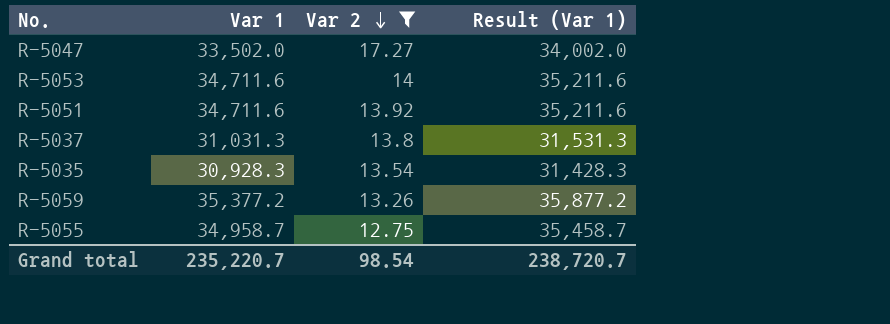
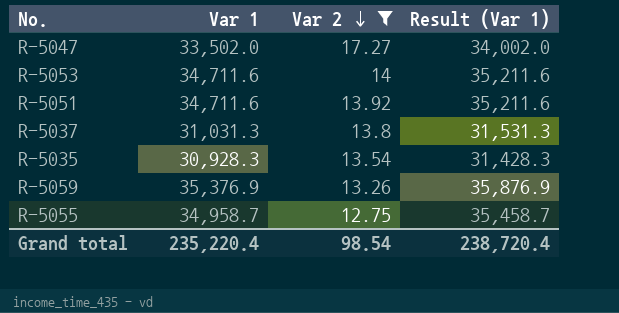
R-5059 | Var 1: 35,377.2 -> 35,376.9
R-5059 | Result (Var 1): 35,877.2 -> 35,876.9
Grand total | Var 1: 235,220.7 -> 235,220.4
Grand total | Result (Var 1): 238,720.7 -> 238,720.4

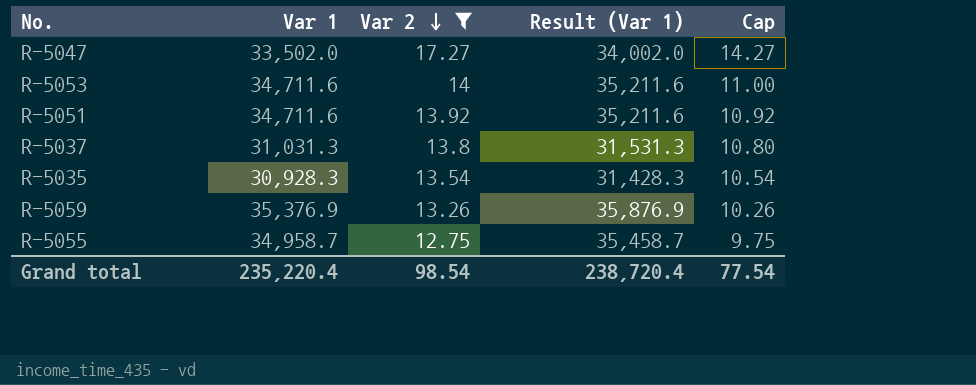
column Cap | formula: none -> [Var 2] - 3

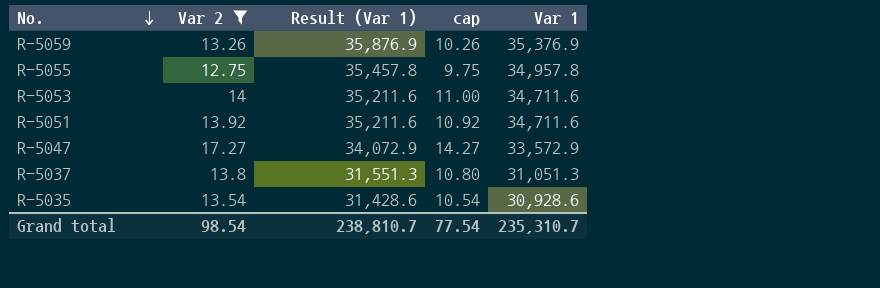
row order: Var 2 descending -> No. descending
column name: Cap -> cap
column Var 1 | position: 2 -> 5
R-5055 | Result (Var 1): 35,458.7 -> 35,457.8
R-5055 | Var 1: 34,958.7 -> 34,957.8
R-5047 | Result (Var 1): 34,002.0 -> 34,072.9
R-5047 | Var 1: 33,502.0 -> 33,572.9
R-5037 | Result (Var 1): 31,531.3 -> 31,551.3
R-5037 | Var 1: 31,031.3 -> 31,051.3
R-5035 | Result (Var 1): 31,428.3 -> 31,428.6
R-5035 | Var 1: 30,928.3 -> 30,928.6
Grand total | Result (Var 1): 238,720.4 -> 238,810.7
Grand total | Var 1: 235,220.4 -> 235,310.7

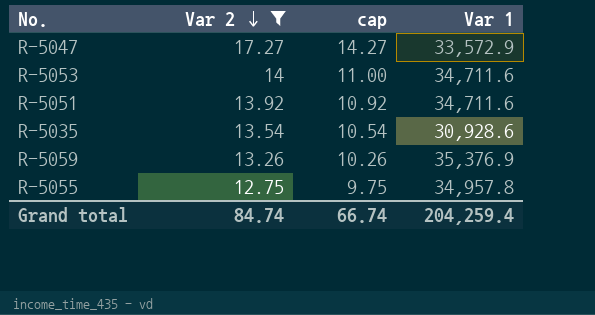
row order: No. descending -> Var 2 descending
column Result (Var 1) | formula: [Var 1] + 500 -> none
row R-5037: 13.8 | 31,551.3 | 10.80 | 31,051.3 -> none
Grand total | Var 2: 98.54 -> 84.74
Grand total | cap: 77.54 -> 66.74
Grand total | Var 1: 235,310.7 -> 204,259.4

